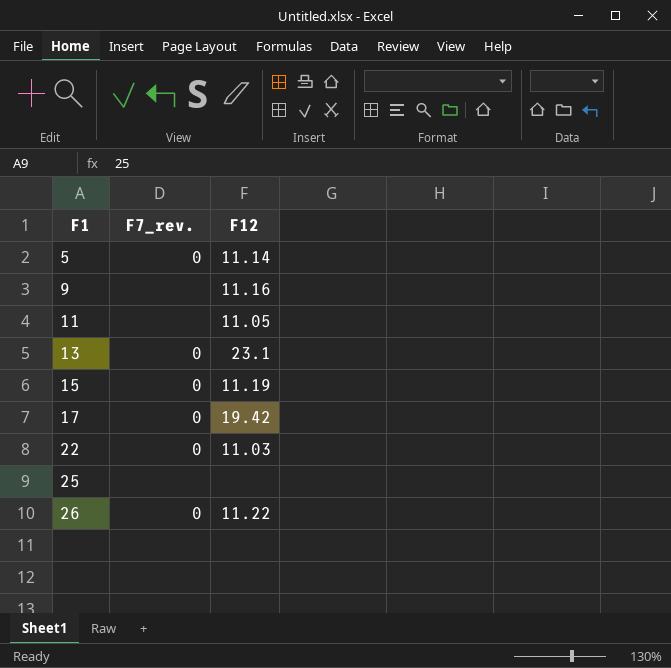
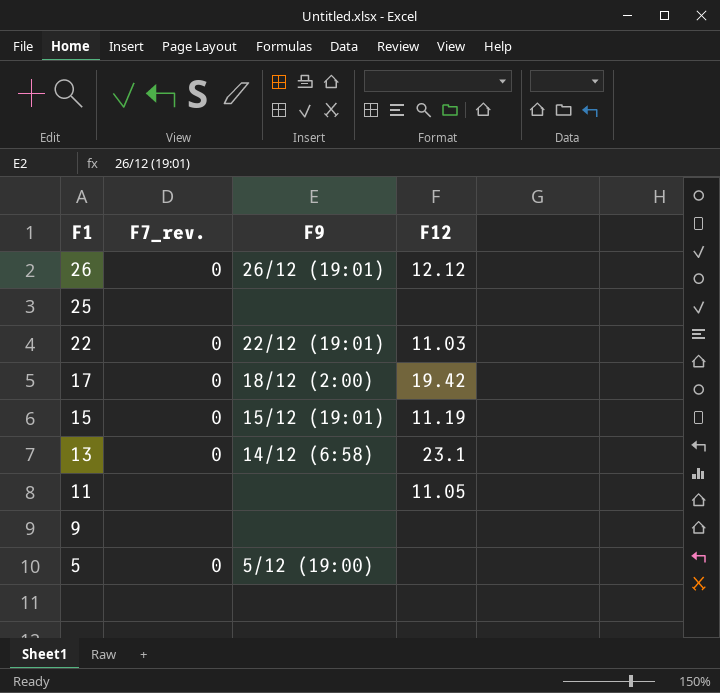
row order: F1 ascending -> F1 descending
column F9 | position: none -> 3
26 | F12: 11.22 -> 12.12
9 | F12: 11.16 -> none
5 | F12: 11.14 -> none

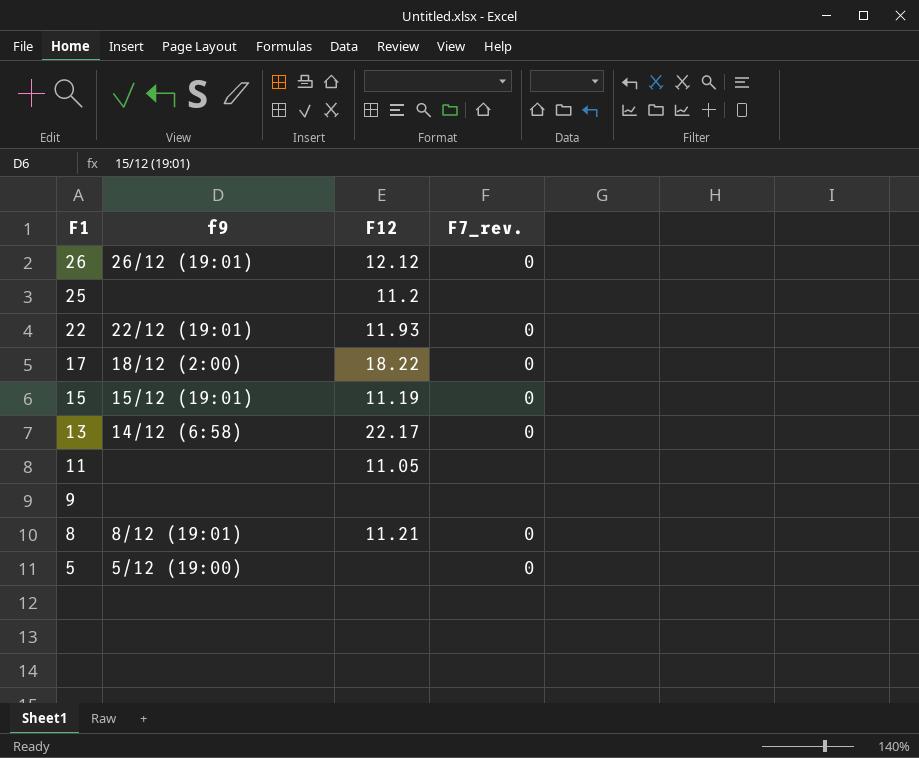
column name: F9 -> f9
column F7_rev. | position: 2 -> 4
25 | F12: none -> 11.2
22 | F12: 11.03 -> 11.93
17 | F12: 19.42 -> 18.22
13 | F12: 23.1 -> 22.17
row 8: none -> 8/12 (19:01) | 11.21 | 0

